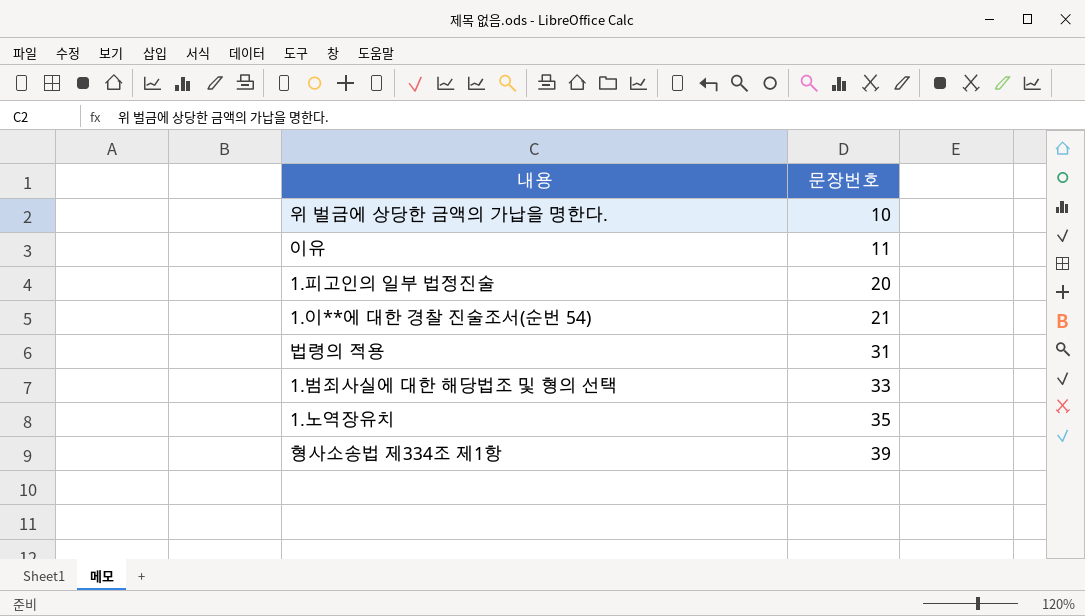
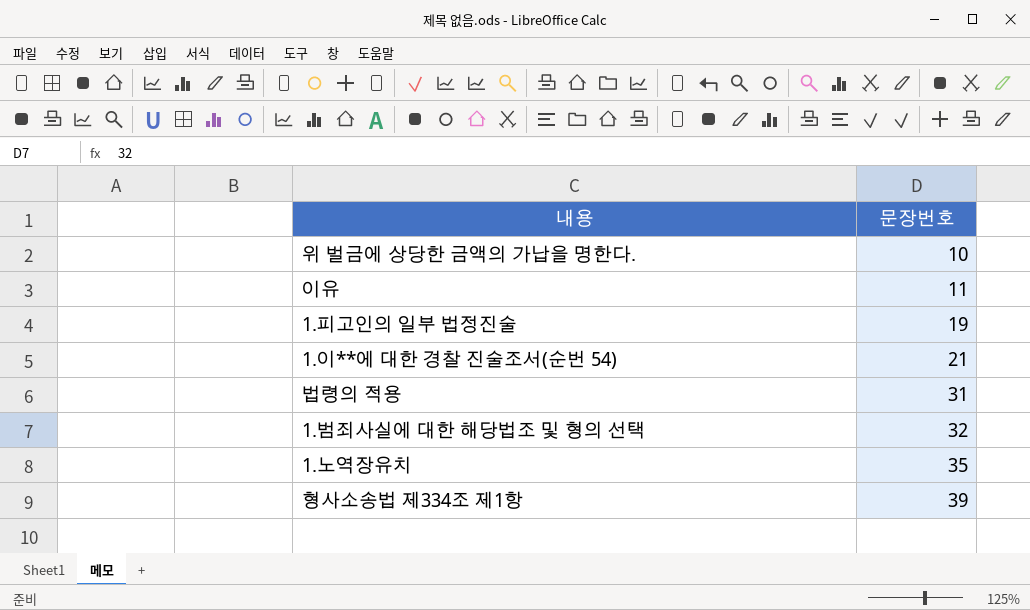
1.피고인의 일부 법정진술 | 문장번호: 20 -> 19
1.범죄사실에 대한 해당법조 및 형의 선택 | 문장번호: 33 -> 32

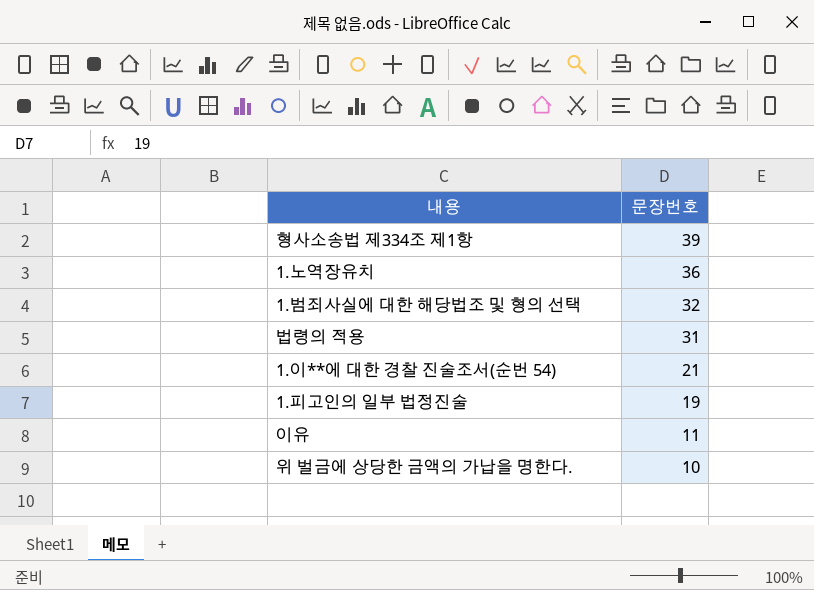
row order: 문장번호 ascending -> 문장번호 descending
1.노역장유치 | 문장번호: 35 -> 36

